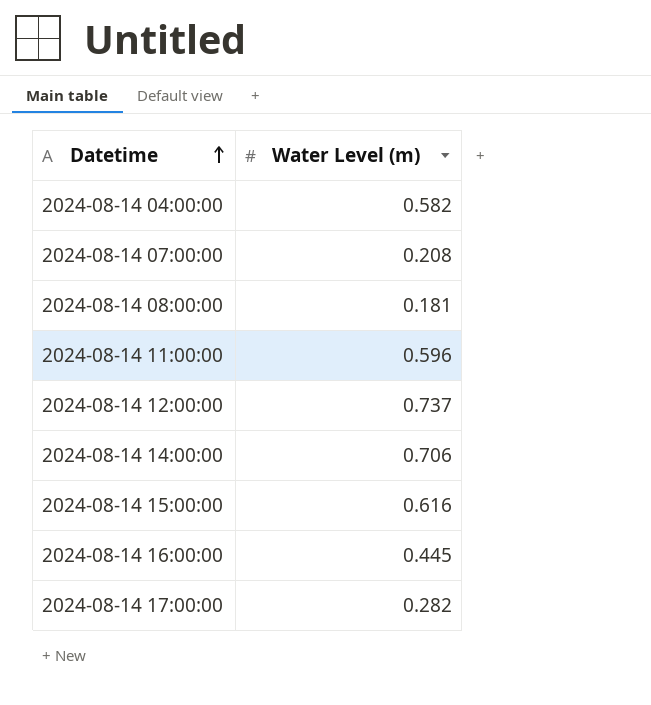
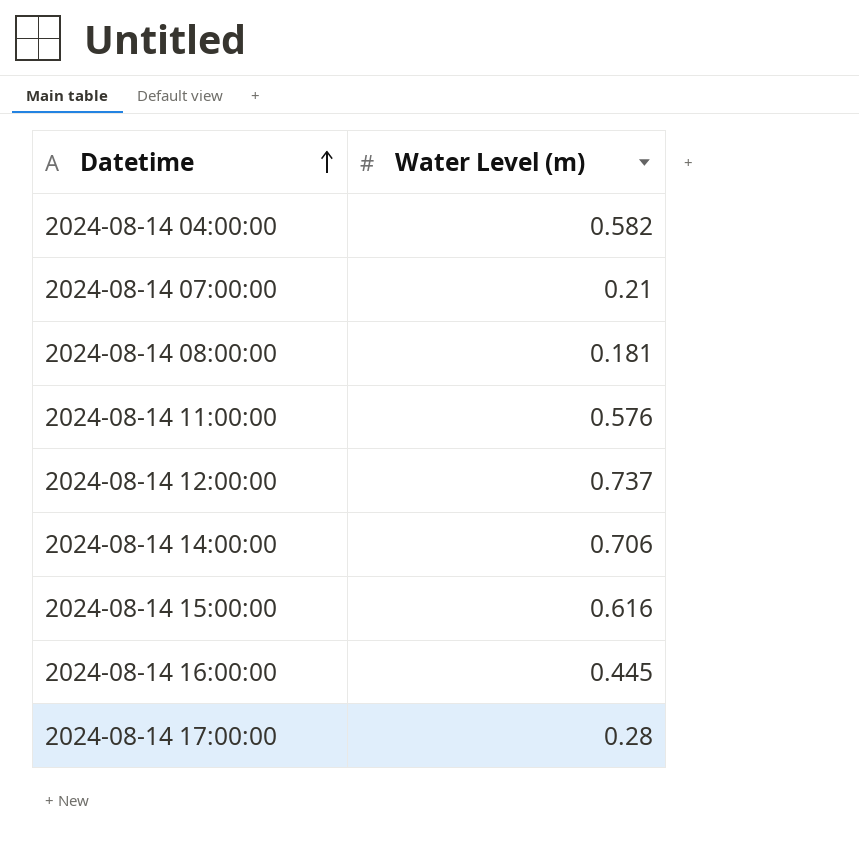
2024-08-14 07:00:00 | Water Level (m): 0.208 -> 0.21
2024-08-14 11:00:00 | Water Level (m): 0.596 -> 0.576
2024-08-14 17:00:00 | Water Level (m): 0.282 -> 0.28

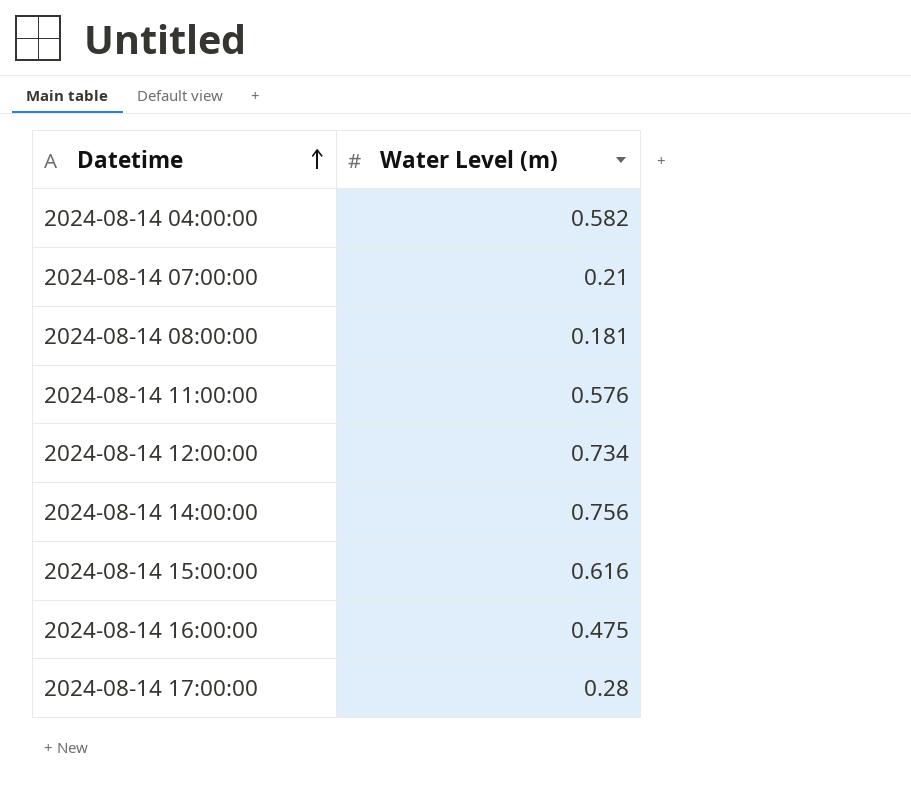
2024-08-14 12:00:00 | Water Level (m): 0.737 -> 0.734
2024-08-14 14:00:00 | Water Level (m): 0.706 -> 0.756
2024-08-14 16:00:00 | Water Level (m): 0.445 -> 0.475

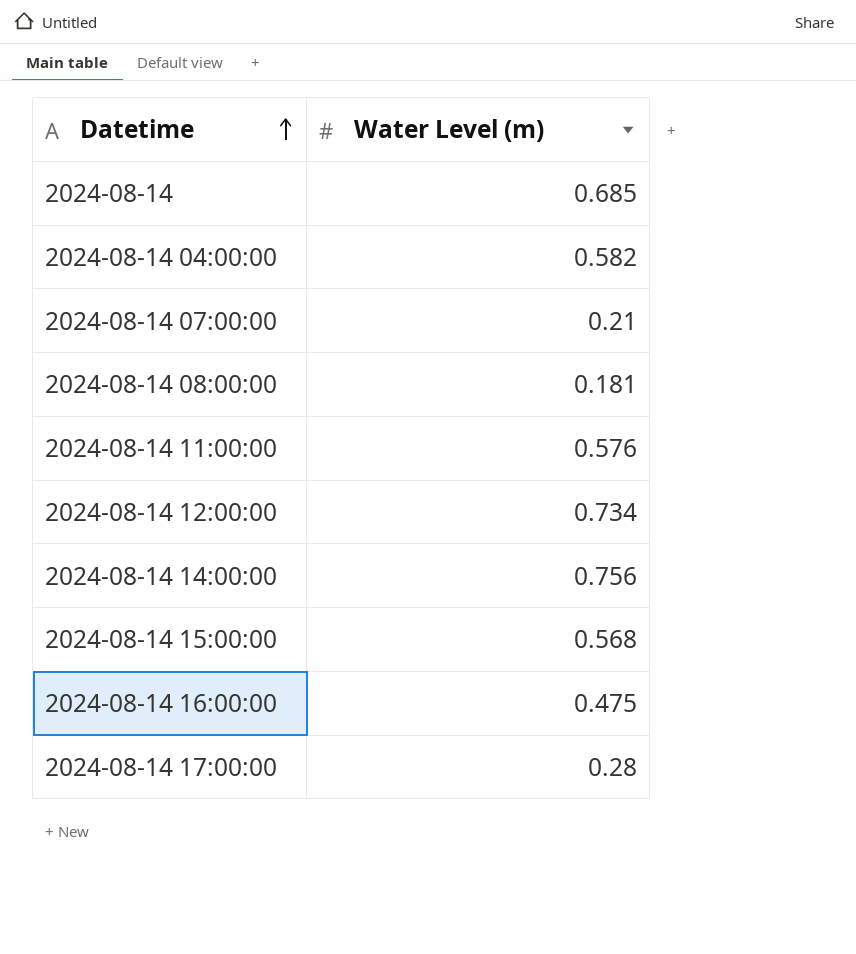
row 2024-08-14: none -> 0.685
2024-08-14 15:00:00 | Water Level (m): 0.616 -> 0.568

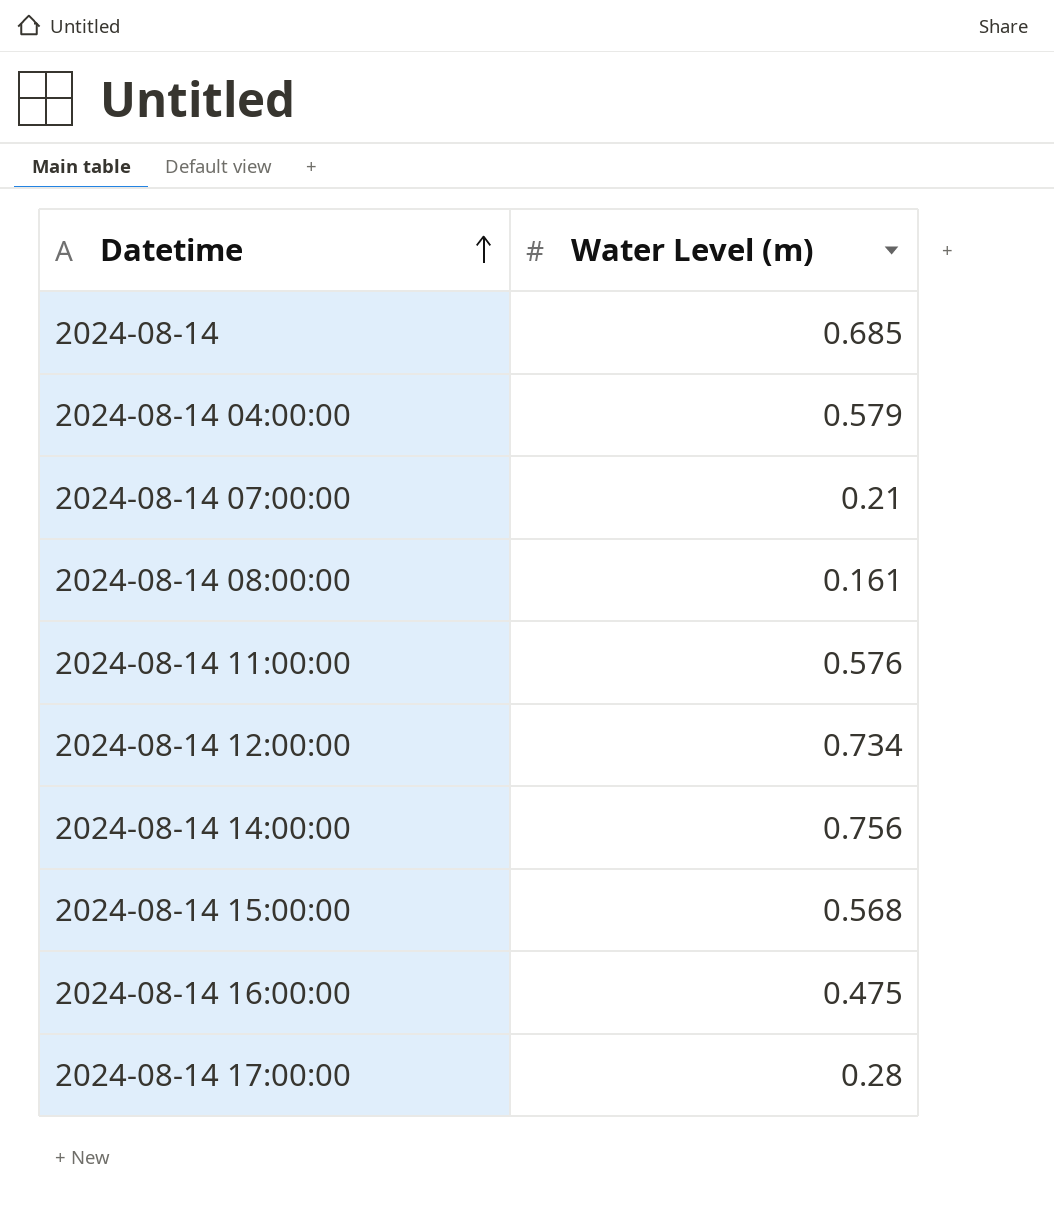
2024-08-14 04:00:00 | Water Level (m): 0.582 -> 0.579
2024-08-14 08:00:00 | Water Level (m): 0.181 -> 0.161

